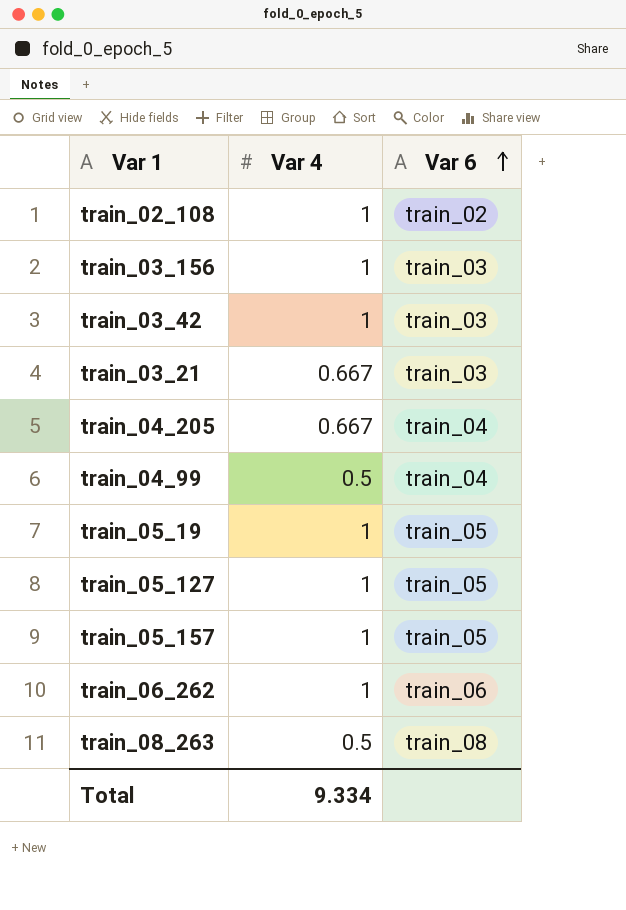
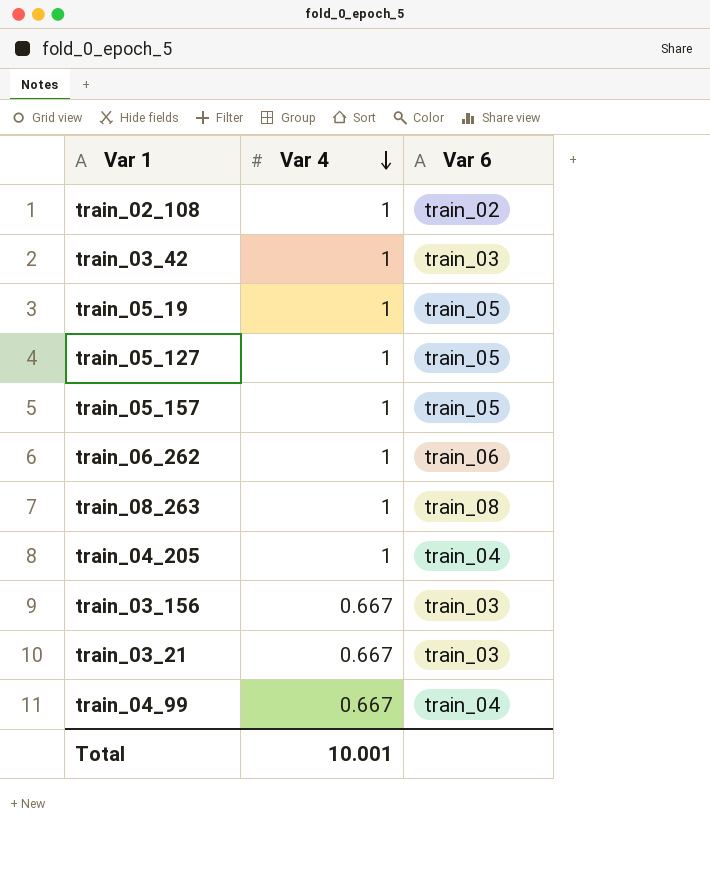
row order: Var 6 ascending -> Var 4 descending
train_08_263 | Var 4: 0.5 -> 1
train_04_205 | Var 4: 0.667 -> 1
train_03_156 | Var 4: 1 -> 0.667
train_04_99 | Var 4: 0.5 -> 0.667
Total | Var 4: 9.334 -> 10.001

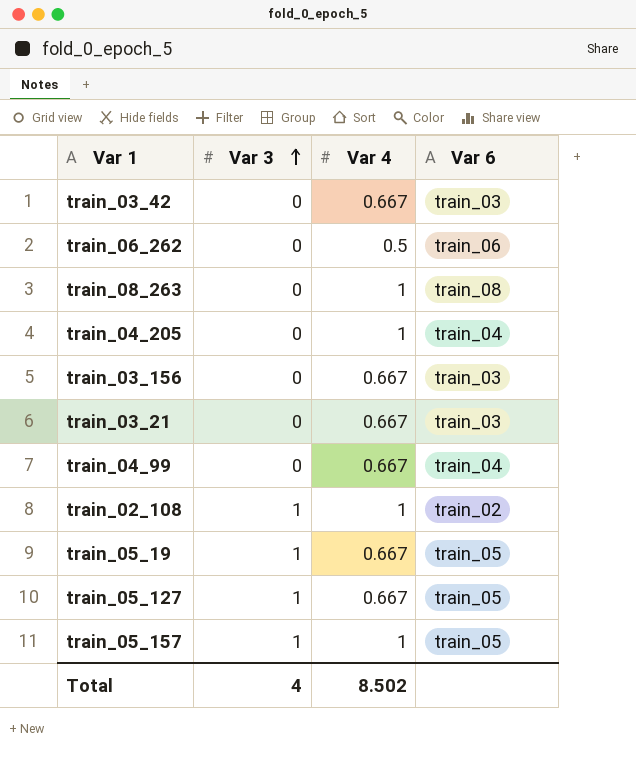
row order: Var 4 descending -> Var 3 ascending
column Var 3 | position: none -> 2
train_03_42 | Var 4: 1 -> 0.667
train_06_262 | Var 4: 1 -> 0.5
train_05_19 | Var 4: 1 -> 0.667
train_05_127 | Var 4: 1 -> 0.667
Total | Var 4: 10.001 -> 8.502

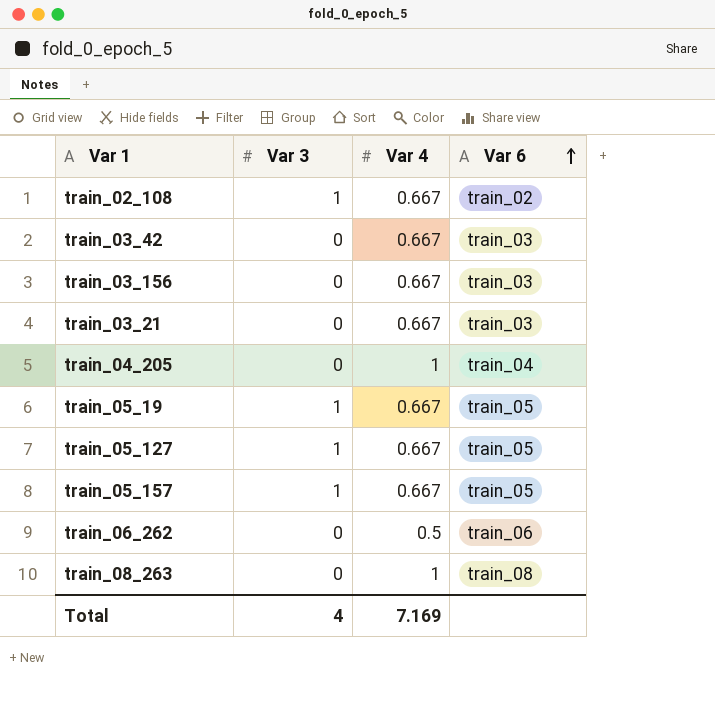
row order: Var 3 ascending -> Var 6 ascending
row train_04_99: 0 | 0.667 | train_04 -> none
train_02_108 | Var 4: 1 -> 0.667
train_05_157 | Var 4: 1 -> 0.667
Total | Var 4: 8.502 -> 7.169

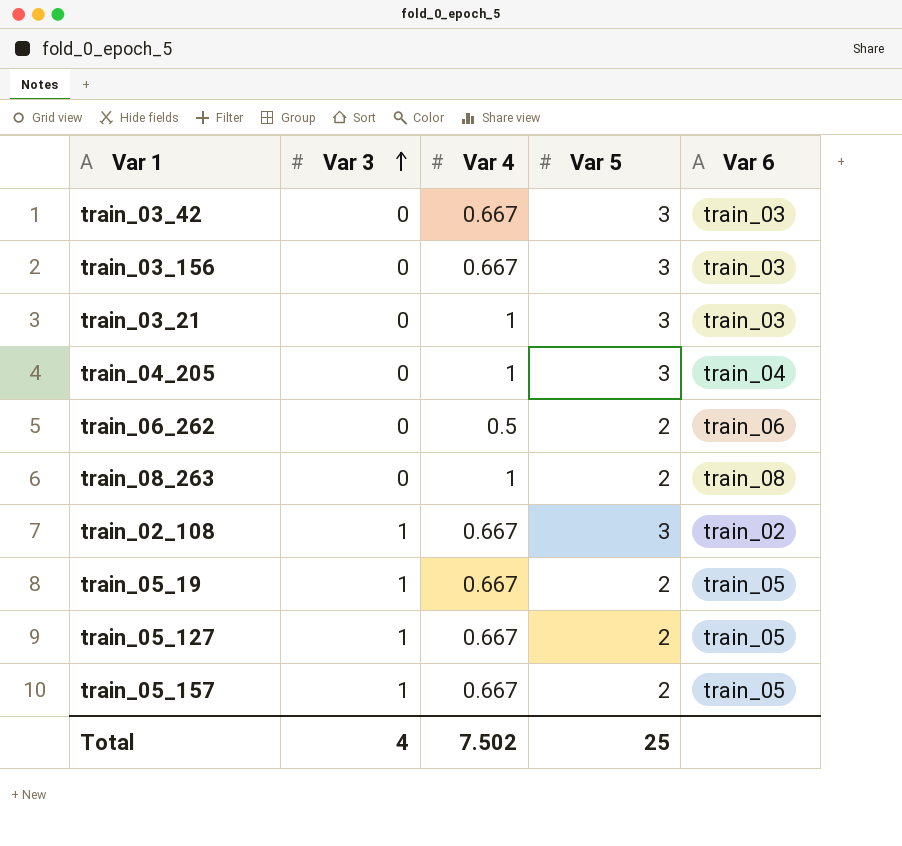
row order: Var 6 ascending -> Var 3 ascending
column Var 5 | position: none -> 4
train_03_21 | Var 4: 0.667 -> 1
Total | Var 4: 7.169 -> 7.502

